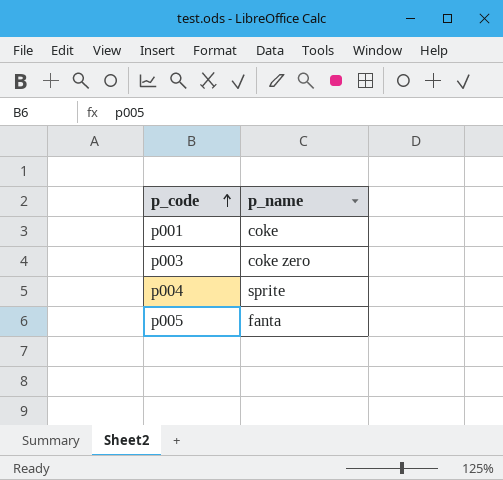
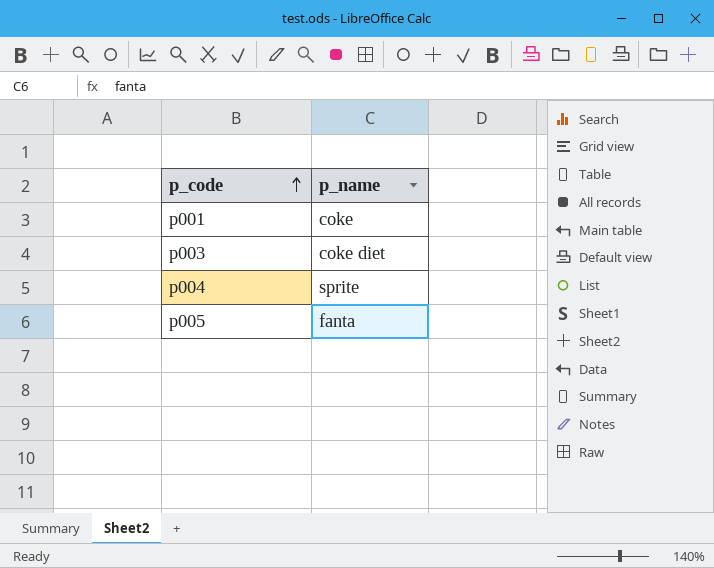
p003 | p_name: coke zero -> coke diet

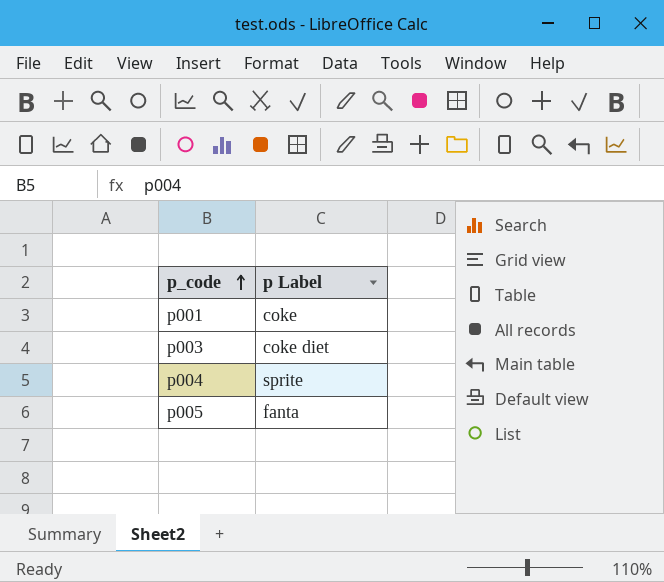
column name: p_name -> p Label

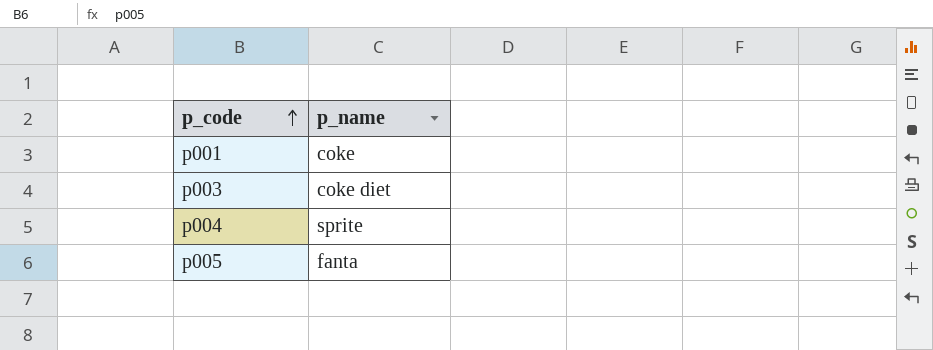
column name: p Label -> p_name

